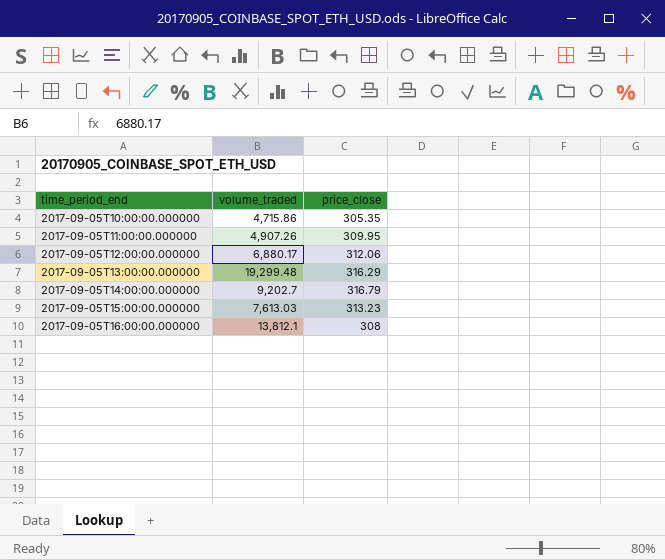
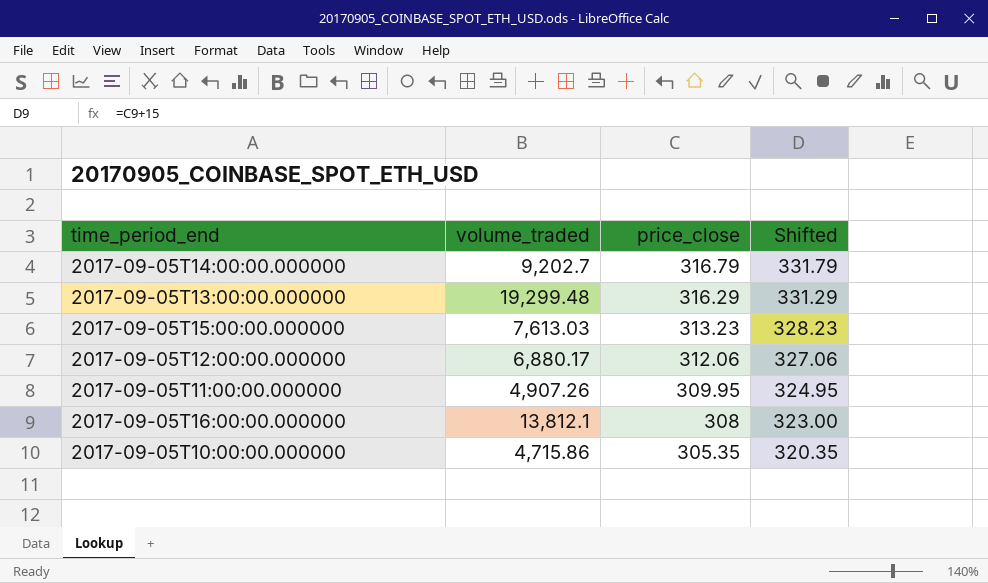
row order: time_period_end ascending -> price_close descending
column Shifted | formula: none -> [price_close] + 15

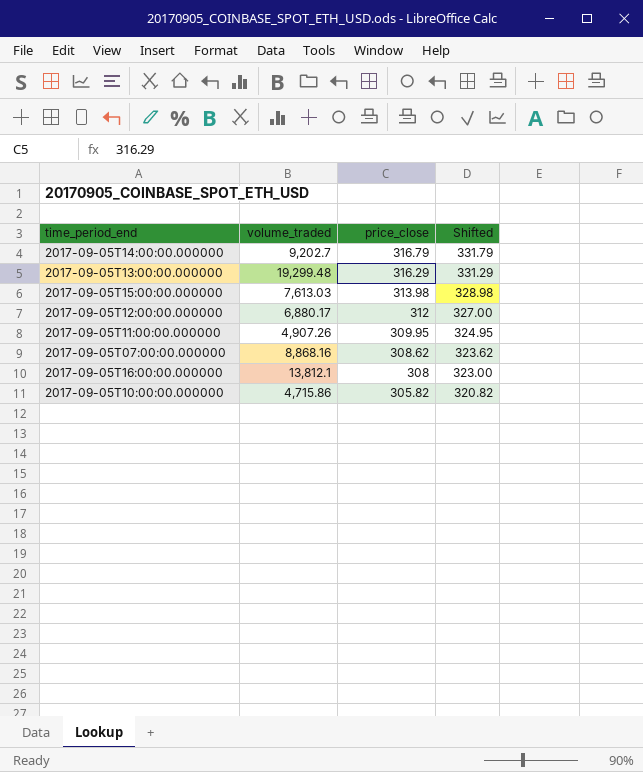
2017-09-05T15:00:00.000000 | price_close: 313.23 -> 313.98
2017-09-05T15:00:00.000000 | Shifted: 328.23 -> 328.98
2017-09-05T12:00:00.000000 | price_close: 312.06 -> 312
2017-09-05T12:00:00.000000 | Shifted: 327.06 -> 327.00
row 2017-09-05T07:00:00.000000: none -> 8,868.16 | 308.62 | 323.62
2017-09-05T10:00:00.000000 | price_close: 305.35 -> 305.82
2017-09-05T10:00:00.000000 | Shifted: 320.35 -> 320.82

